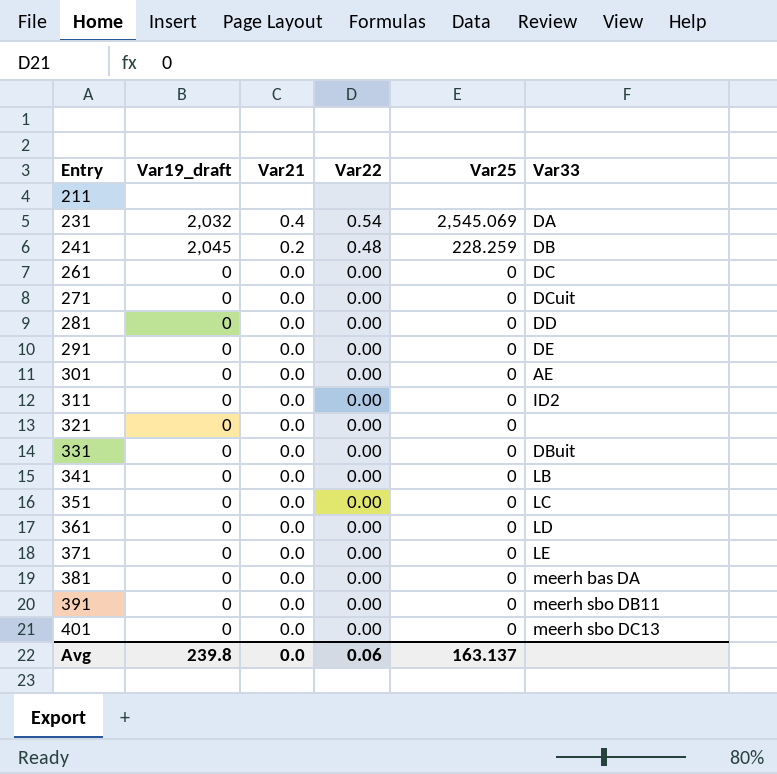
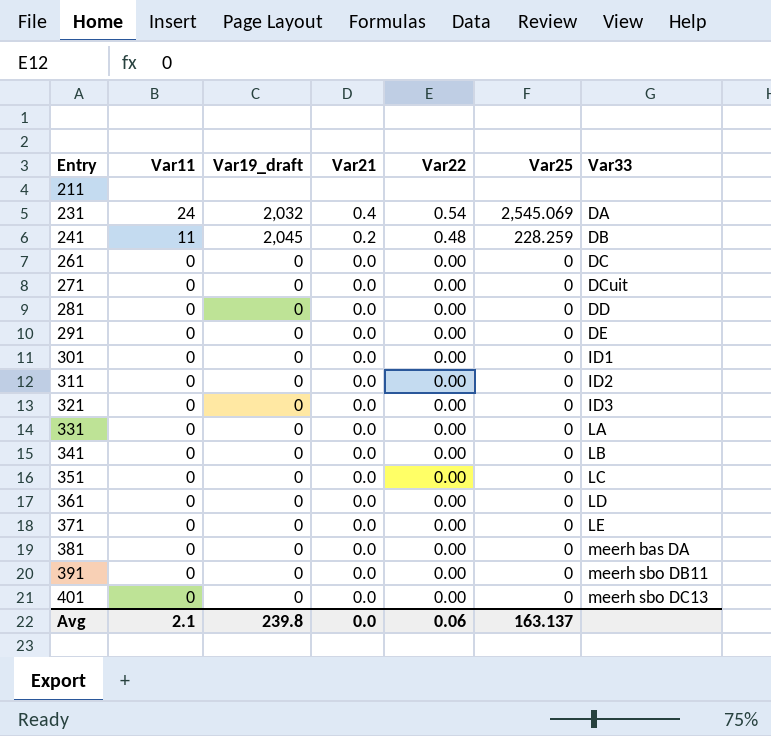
column Var11 | position: none -> 2
301 | Var33: AE -> ID1
321 | Var33: none -> ID3
331 | Var33: DBuit -> LA

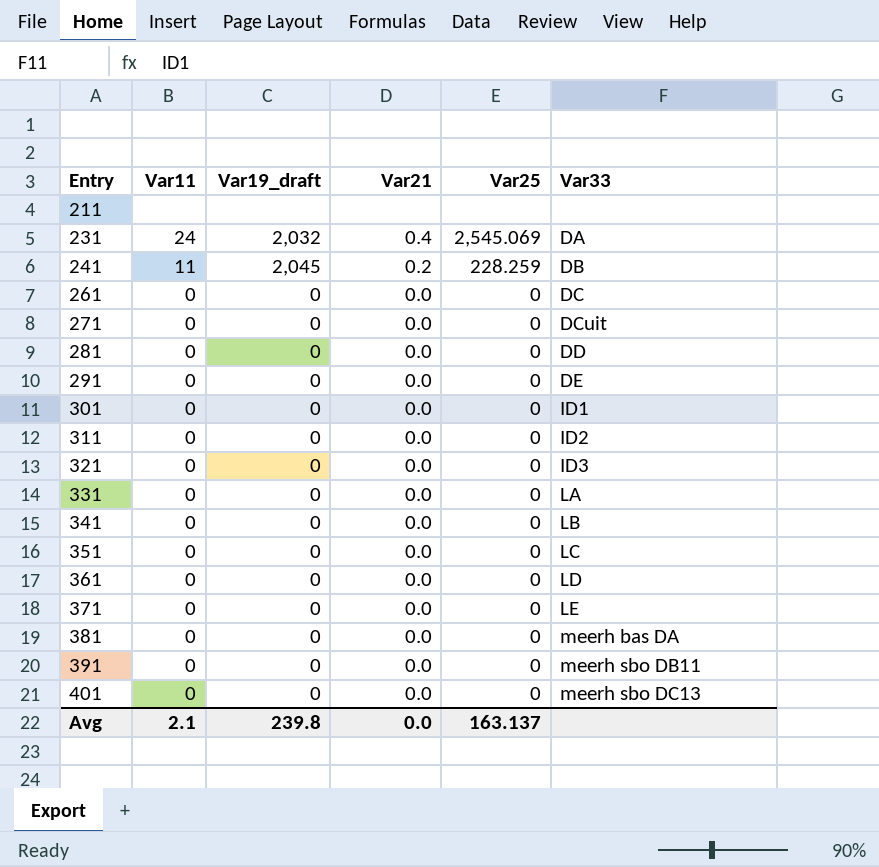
column Var22 | position: 5 -> none

